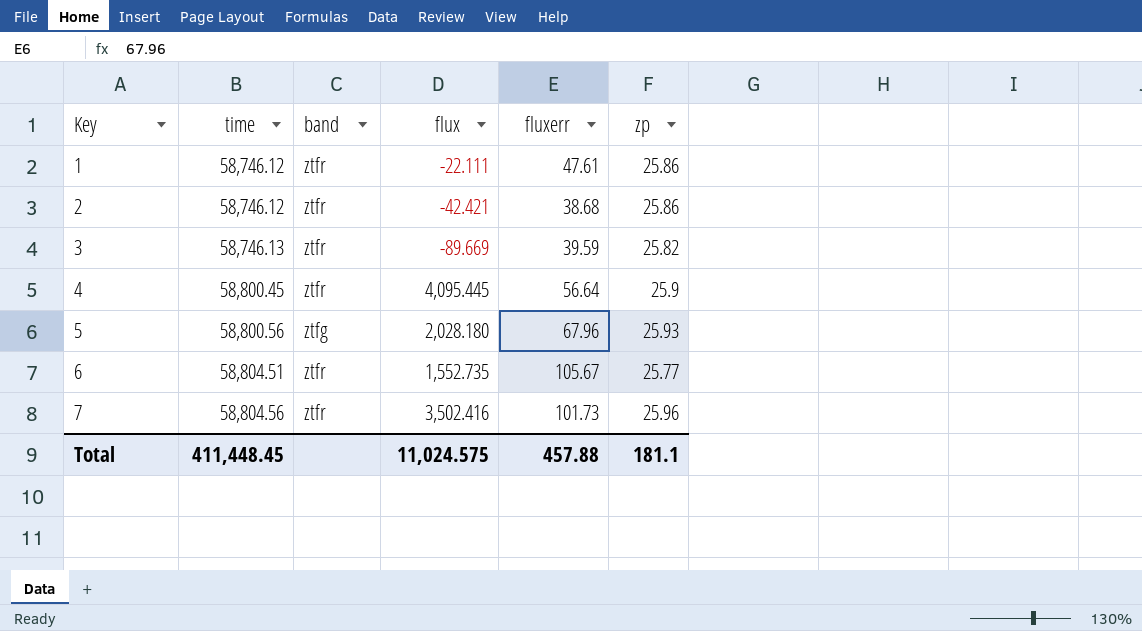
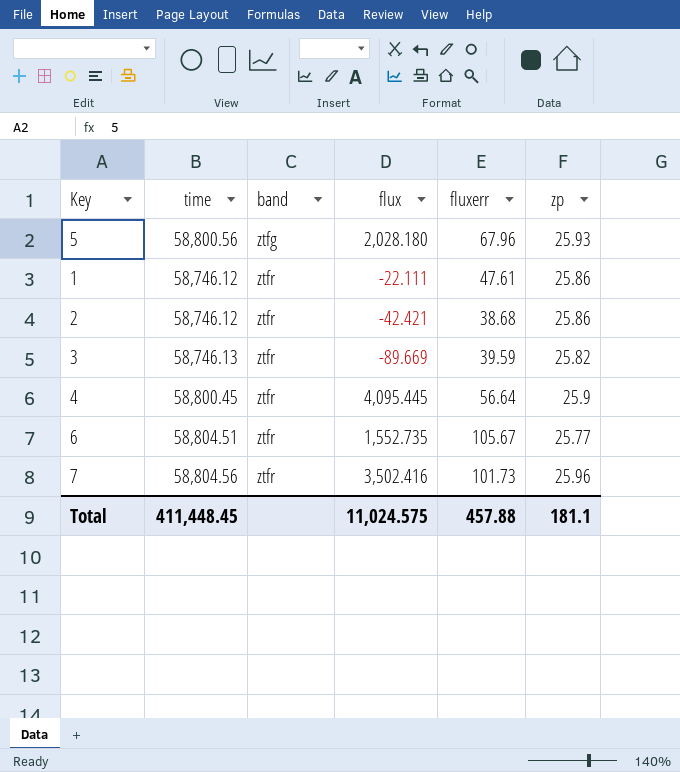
row order: Key ascending -> band ascending

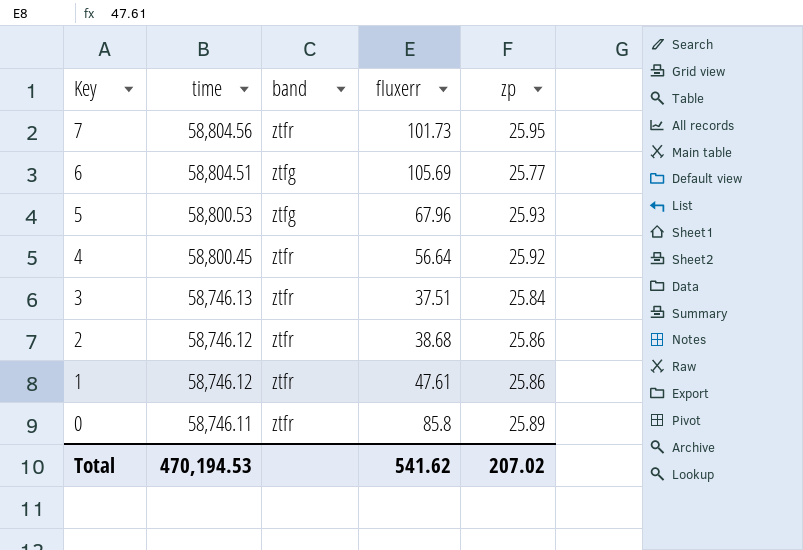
row order: band ascending -> Key descending
column flux | position: 4 -> none
7 | zp: 25.96 -> 25.95
6 | band: ztfr -> ztfg
6 | fluxerr: 105.67 -> 105.69
5 | time: 58,800.56 -> 58,800.53
4 | zp: 25.9 -> 25.92
3 | fluxerr: 39.59 -> 37.51
3 | zp: 25.82 -> 25.84
row 0: none -> 58,746.11 | ztfr | 85.8 | 25.89
Total | time: 411,448.45 -> 470,194.53
Total | fluxerr: 457.88 -> 541.62
Total | zp: 181.1 -> 207.02

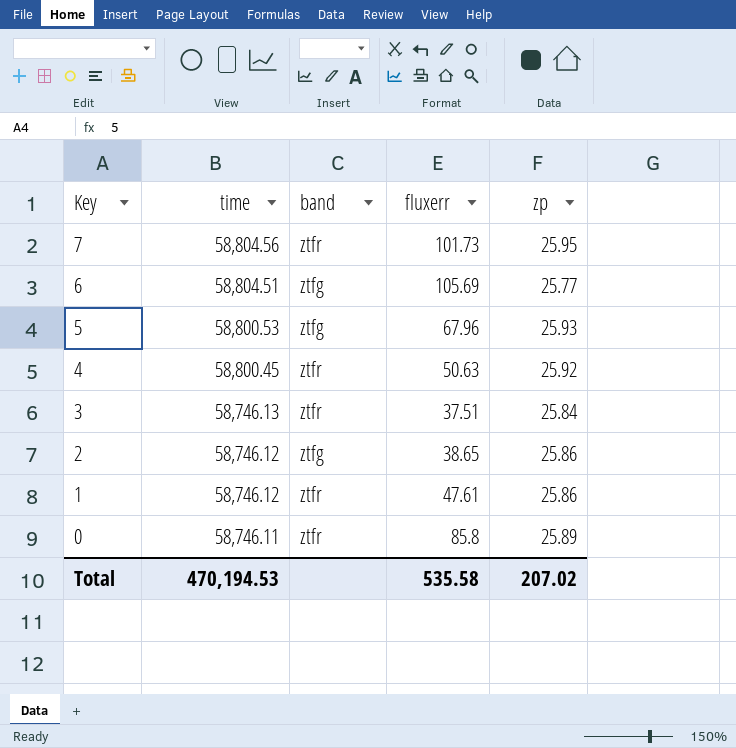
4 | fluxerr: 56.64 -> 50.63
2 | band: ztfr -> ztfg
2 | fluxerr: 38.68 -> 38.65
Total | fluxerr: 541.62 -> 535.58

